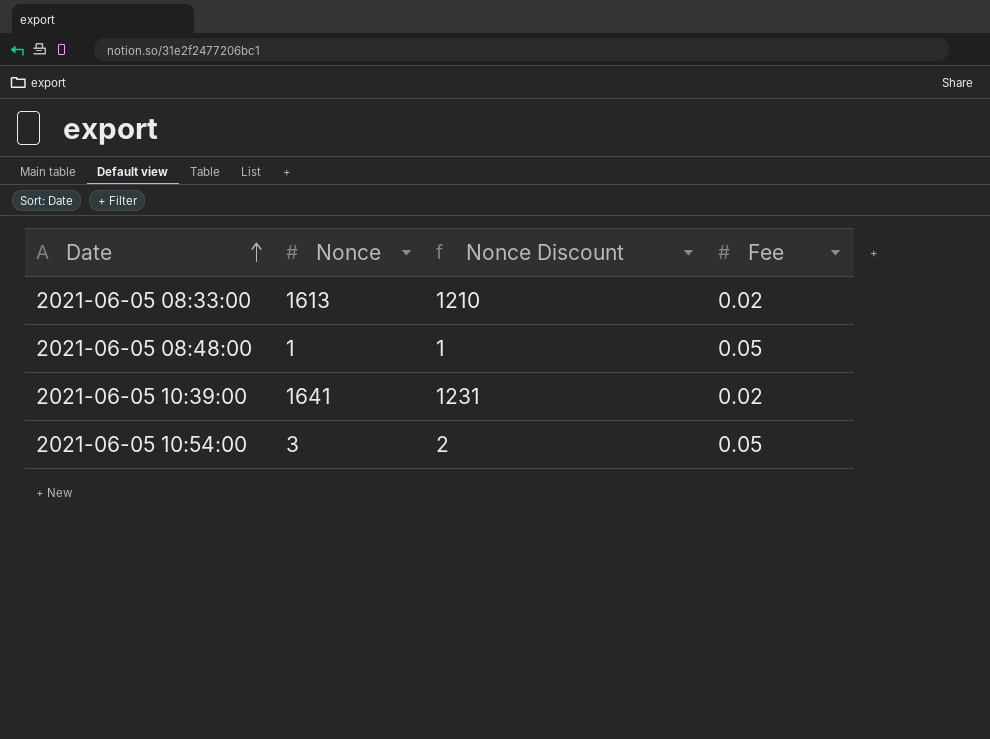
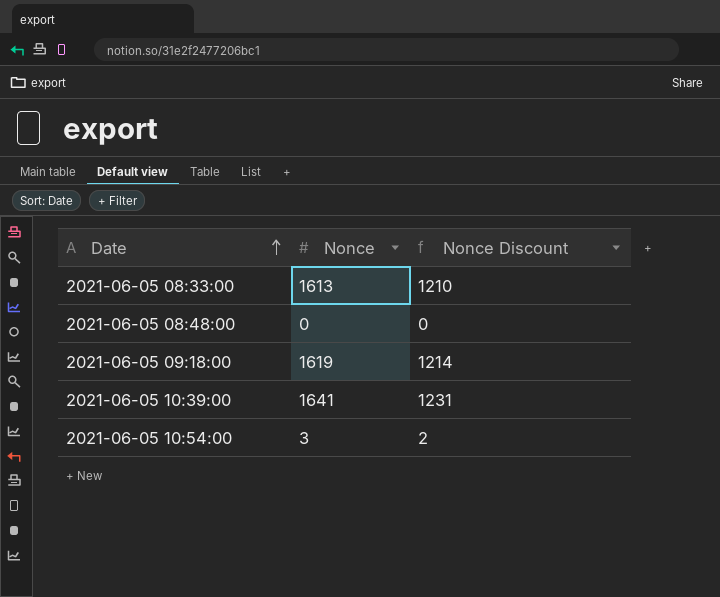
column Fee | position: 4 -> none
2021-06-05 08:48:00 | Nonce: 1 -> 0
2021-06-05 08:48:00 | Nonce Discount: 1 -> 0
row 2021-06-05 09:18:00: none -> 1619 | 1214

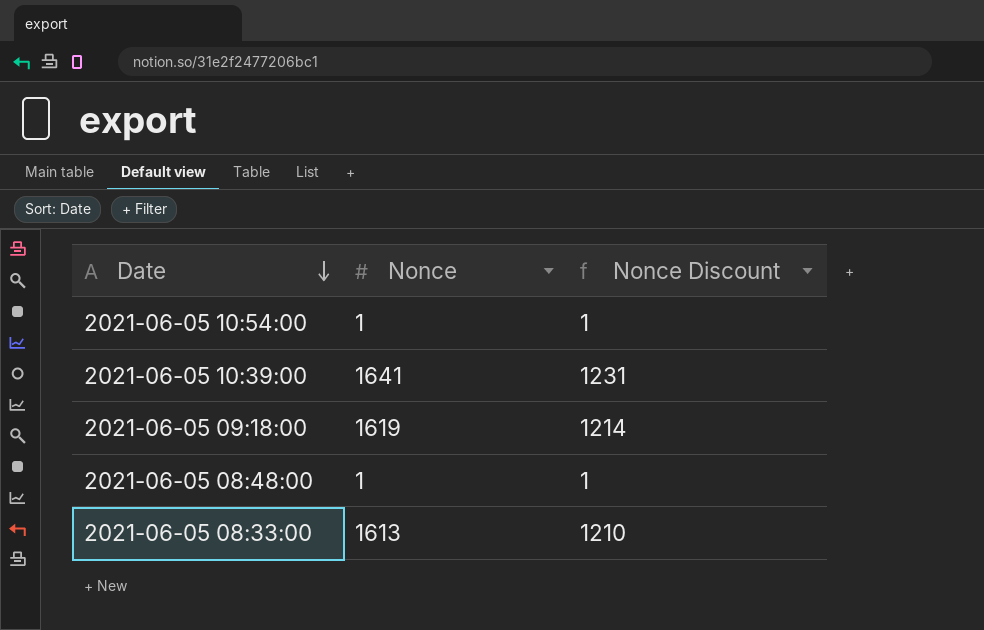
row order: Date ascending -> Date descending
2021-06-05 10:54:00 | Nonce: 3 -> 1
2021-06-05 10:54:00 | Nonce Discount: 2 -> 1
2021-06-05 08:48:00 | Nonce: 0 -> 1
2021-06-05 08:48:00 | Nonce Discount: 0 -> 1

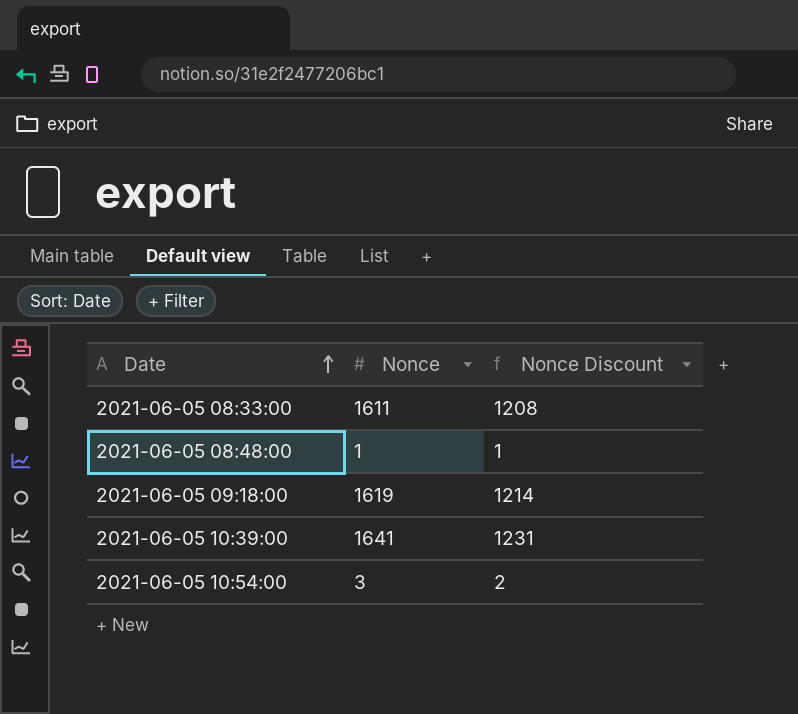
row order: Date descending -> Date ascending
2021-06-05 08:33:00 | Nonce: 1613 -> 1611
2021-06-05 08:33:00 | Nonce Discount: 1210 -> 1208
2021-06-05 10:54:00 | Nonce: 1 -> 3
2021-06-05 10:54:00 | Nonce Discount: 1 -> 2

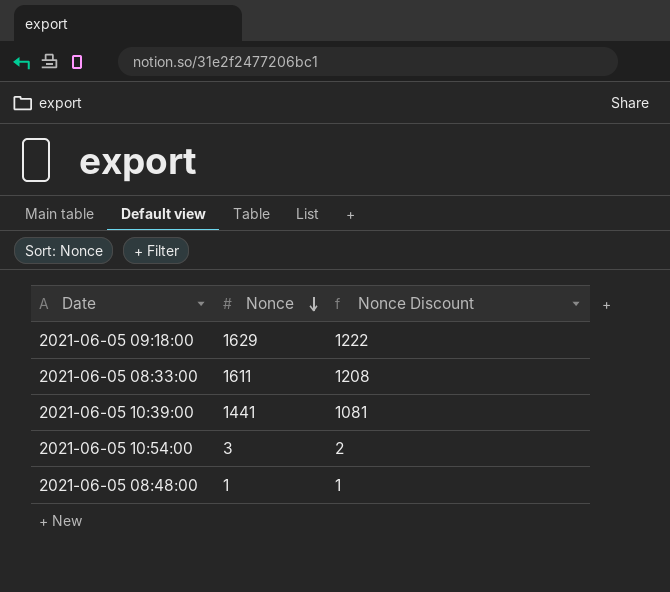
row order: Date ascending -> Nonce descending
2021-06-05 09:18:00 | Nonce: 1619 -> 1629
2021-06-05 09:18:00 | Nonce Discount: 1214 -> 1222
2021-06-05 10:39:00 | Nonce: 1641 -> 1441
2021-06-05 10:39:00 | Nonce Discount: 1231 -> 1081

